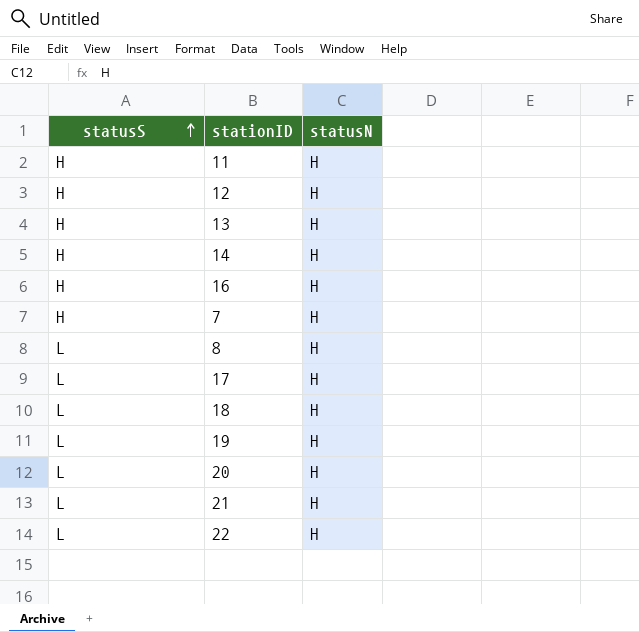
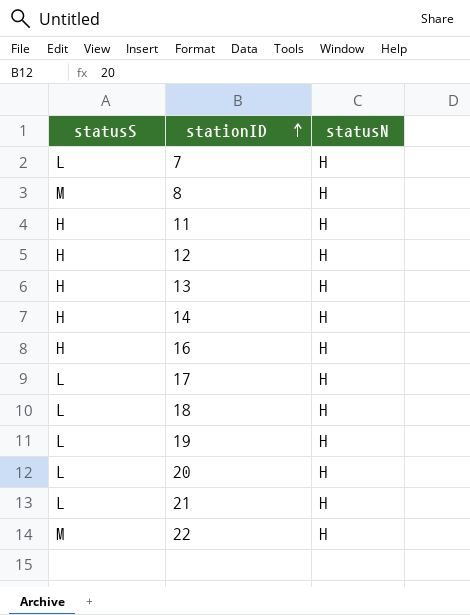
row order: statusS ascending -> stationID ascending
7 | statusS: H -> L
8 | statusS: L -> M
22 | statusS: L -> M

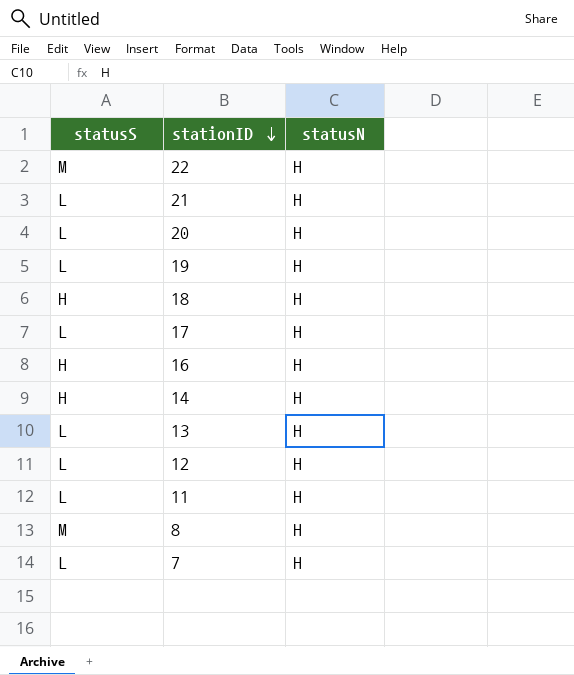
row order: stationID ascending -> stationID descending
18 | statusS: L -> H
13 | statusS: H -> L
12 | statusS: H -> L
11 | statusS: H -> L

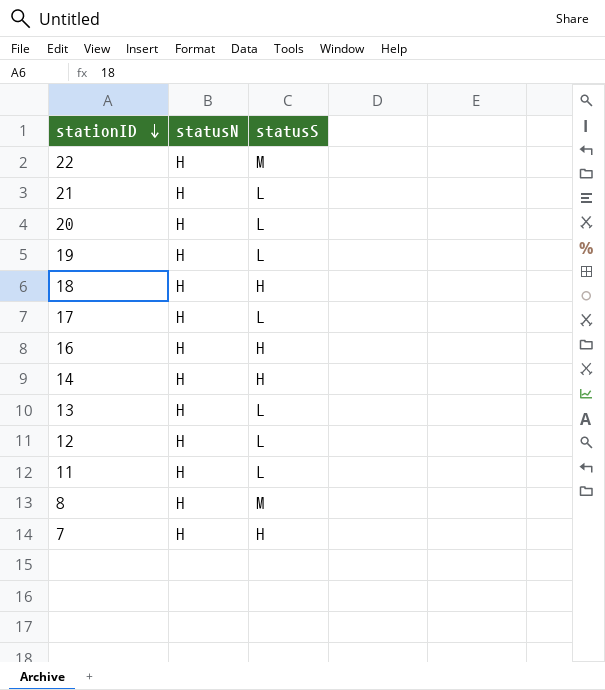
column statusS | position: 1 -> 3
7 | statusS: L -> H

